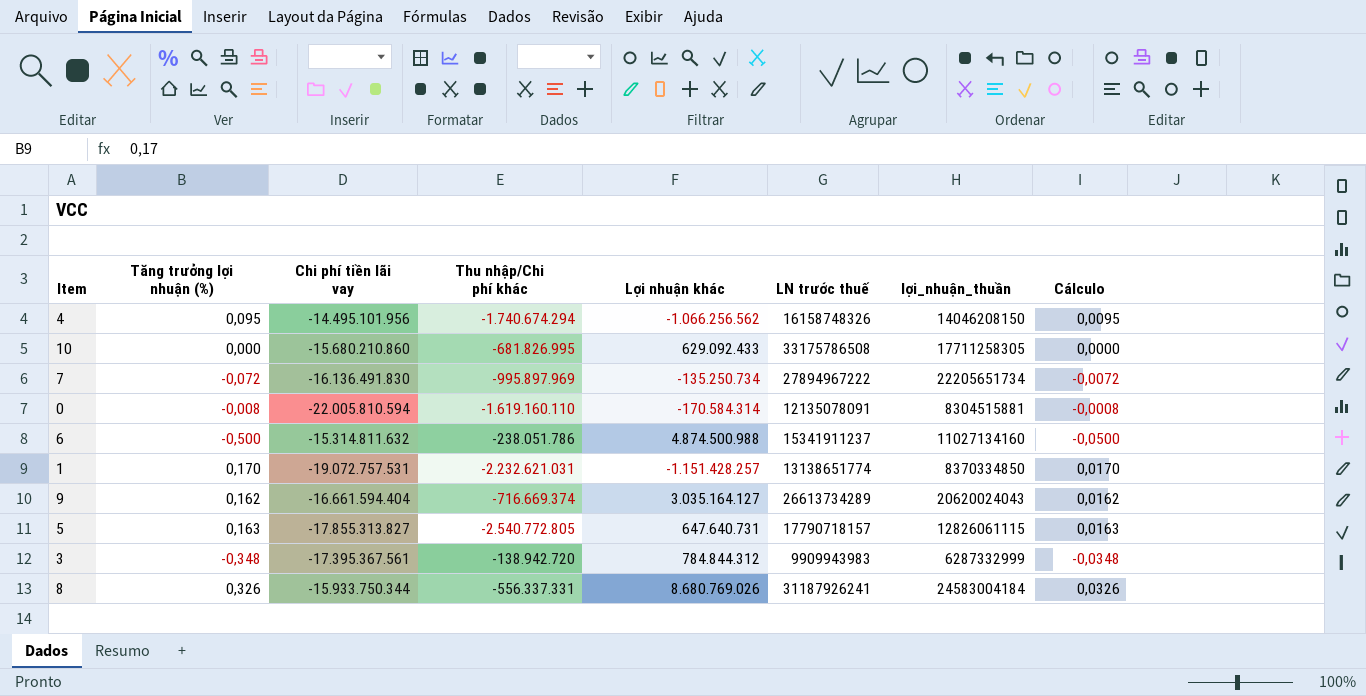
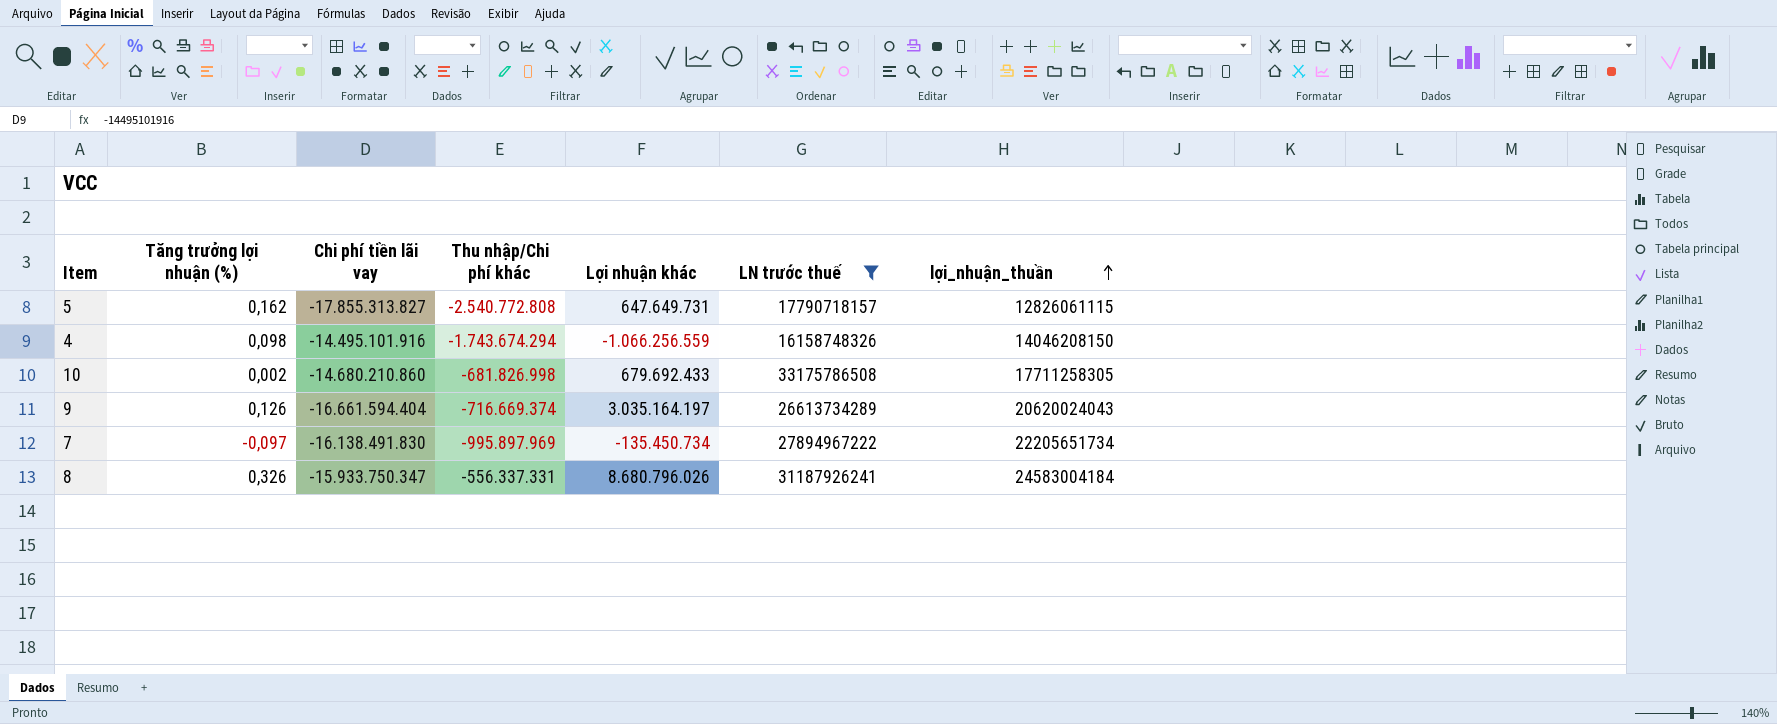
filter: none -> LN trước thuế >= 16158748326
row order: none -> lợi_nhuận_thuần ascending
column Cálculo | formula: [Tăng trưởng lợi nhuận (%)] * 0,1 -> none
5 | Tăng trưởng lợi nhuận (%): 0,163 -> 0,162
5 | Thu nhập/Chi phí khác: -2.540.772.805 -> -2.540.772.808
5 | Lợi nhuận khác: 647.640.731 -> 647.649.731
4 | Tăng trưởng lợi nhuận (%): 0,095 -> 0,098
4 | Chi phí tiền lãi vay: -14.495.101.956 -> -14.495.101.916
4 | Thu nhập/Chi phí khác: -1.740.674.294 -> -1.743.674.294
4 | Lợi nhuận khác: -1.066.256.562 -> -1.066.256.559
10 | Tăng trưởng lợi nhuận (%): 0,000 -> 0,002
10 | Chi phí tiền lãi vay: -15.680.210.860 -> -14.680.210.860
10 | Thu nhập/Chi phí khác: -681.826.995 -> -681.826.998
10 | Lợi nhuận khác: 629.092.433 -> 679.692.433
9 | Tăng trưởng lợi nhuận (%): 0,162 -> 0,126
9 | Lợi nhuận khác: 3.035.164.127 -> 3.035.164.197
7 | Tăng trưởng lợi nhuận (%): -0,072 -> -0,097
7 | Chi phí tiền lãi vay: -16.136.491.830 -> -16.138.491.830
7 | Lợi nhuận khác: -135.250.734 -> -135.450.734
8 | Chi phí tiền lãi vay: -15.933.750.344 -> -15.933.750.347
8 | Lợi nhuận khác: 8.680.769.026 -> 8.680.796.026

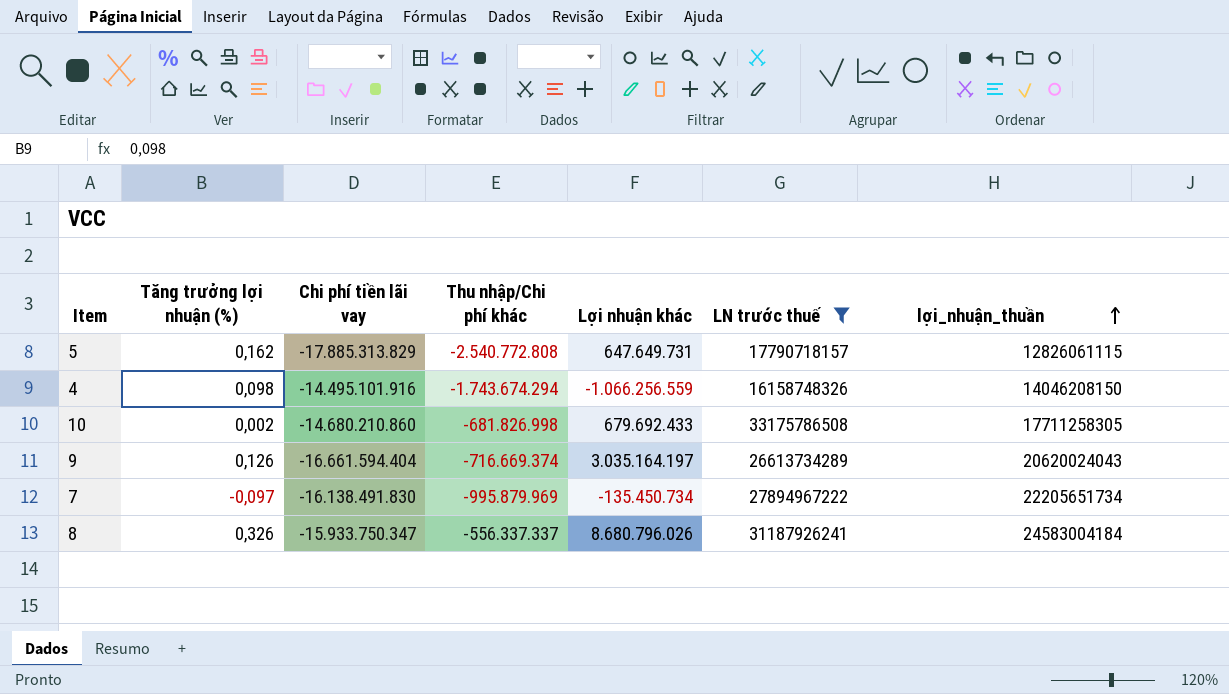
5 | Chi phí tiền lãi vay: -17.855.313.827 -> -17.885.313.829
7 | Thu nhập/Chi phí khác: -995.897.969 -> -995.879.969
8 | Thu nhập/Chi phí khác: -556.337.331 -> -556.337.337

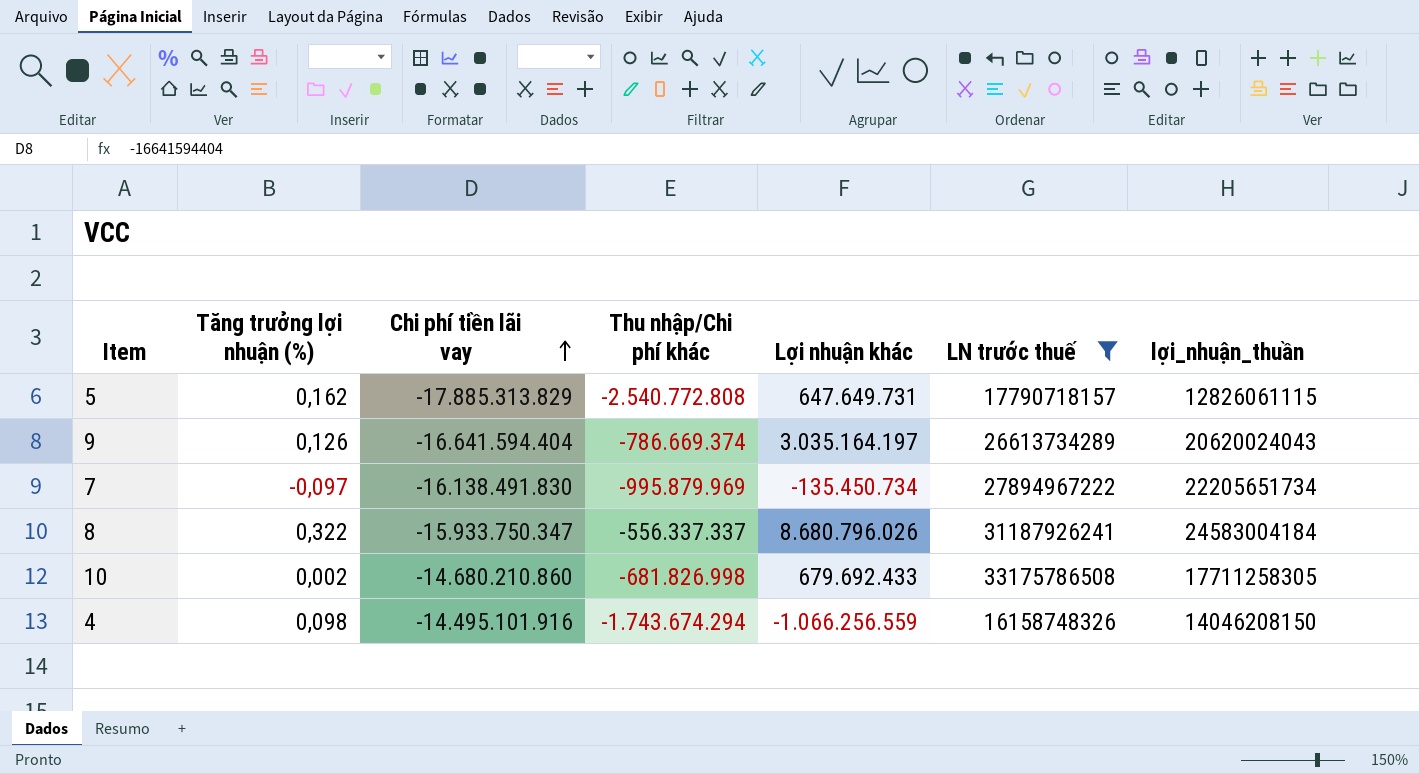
row order: lợi_nhuận_thuần ascending -> Chi phí tiền lãi vay ascending
9 | Chi phí tiền lãi vay: -16.661.594.404 -> -16.641.594.404
9 | Thu nhập/Chi phí khác: -716.669.374 -> -786.669.374
8 | Tăng trưởng lợi nhuận (%): 0,326 -> 0,322

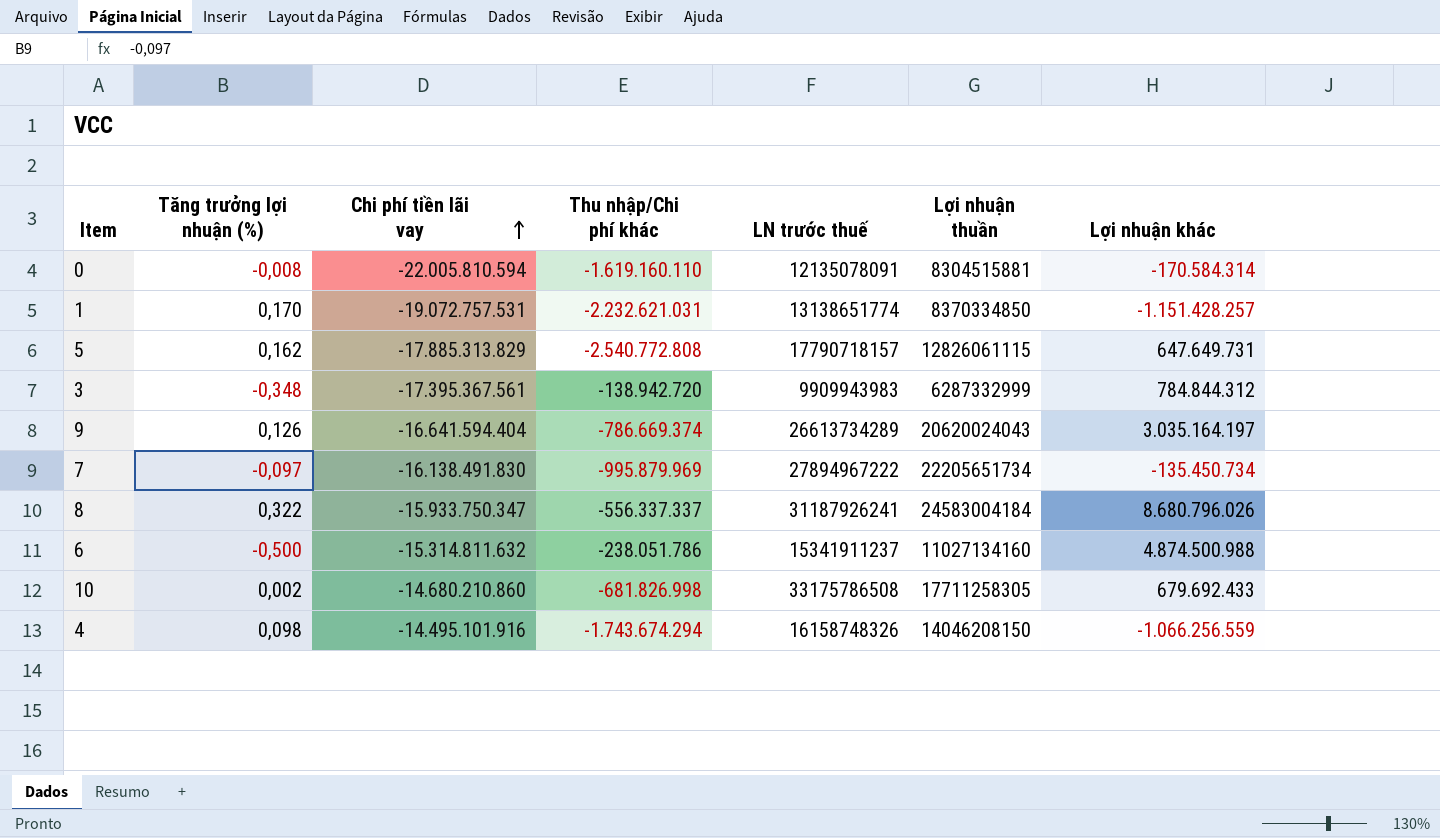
filter: LN trước thuế >= 16158748326 -> none
column name: lợi_nhuận_thuần -> Lợi nhuận thuần
column Lợi nhuận khác | position: 5 -> 7

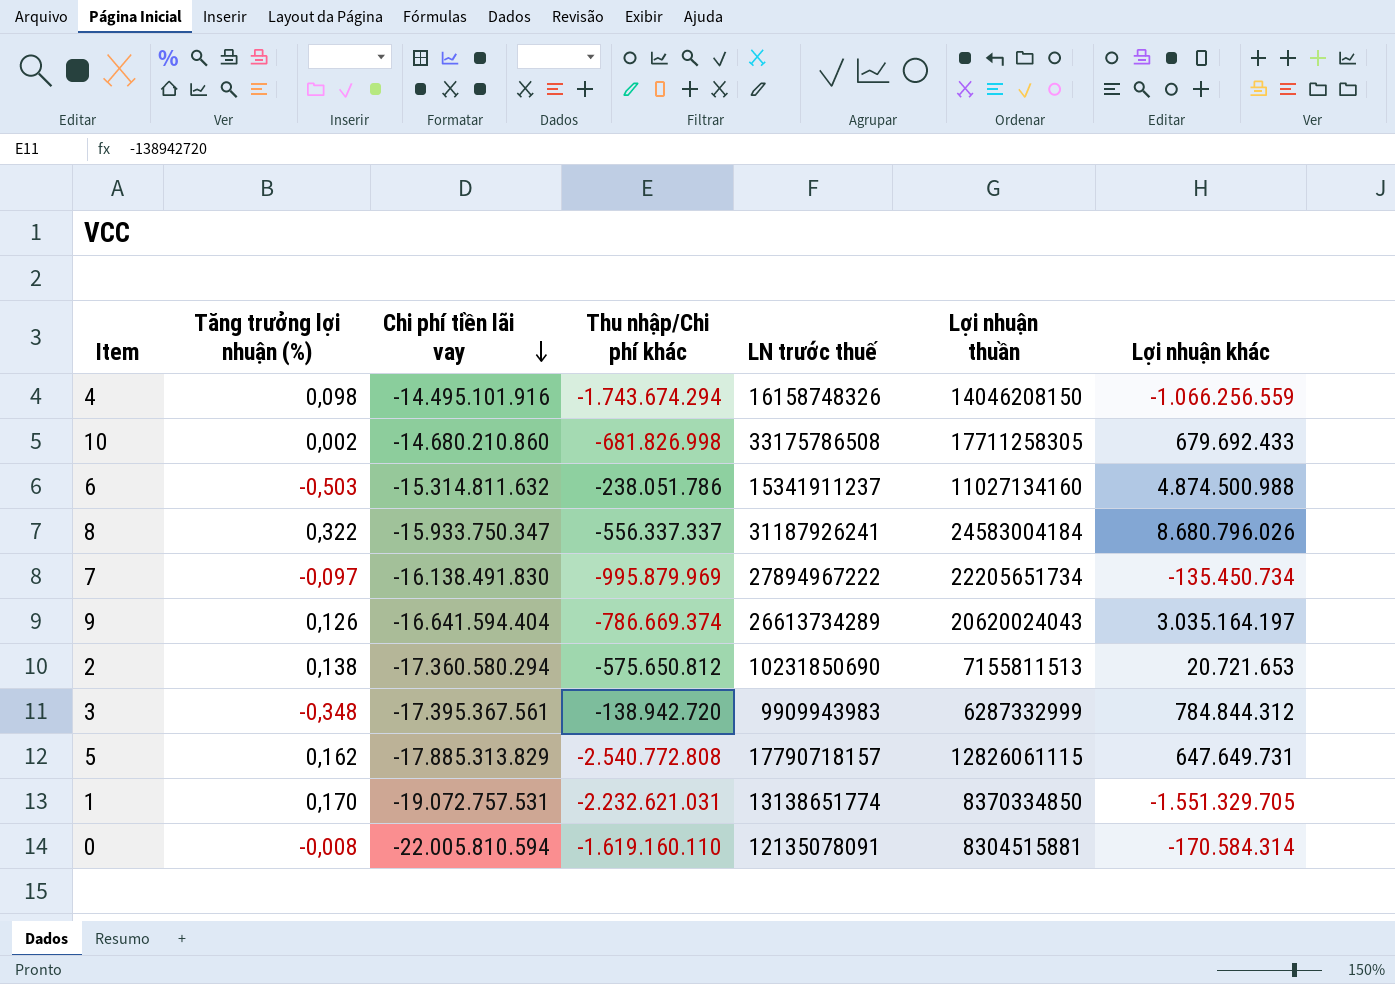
row order: Chi phí tiền lãi vay ascending -> Chi phí tiền lãi vay descending
6 | Tăng trưởng lợi nhuận (%): -0,500 -> -0,503
row 2: none -> 0,138 | -17.360.580.294 | -575.650.812 | 10231850690 | 7155811513 | 20.721.653
1 | Lợi nhuận khác: -1.151.428.257 -> -1.551.329.705

